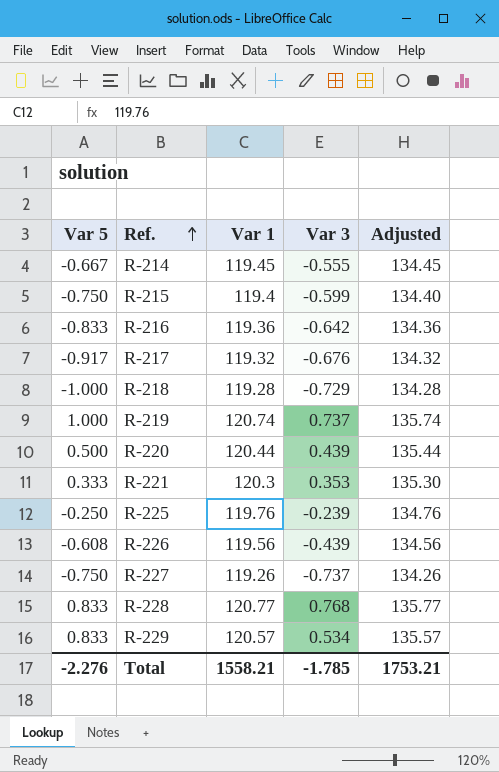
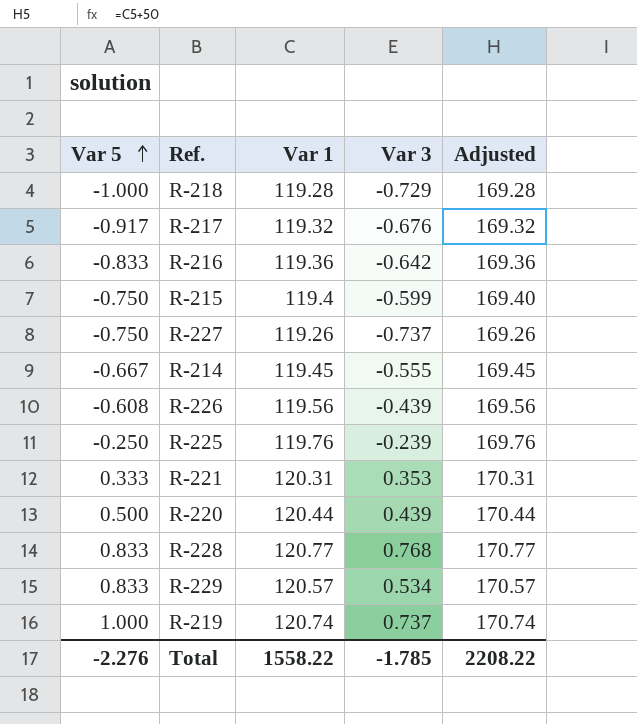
row order: Ref. ascending -> Var 5 ascending
column Adjusted | formula: [Var 1] + 15 -> [Var 1] + 50
R-221 | Var 1: 120.3 -> 120.31
Total | Var 1: 1558.21 -> 1558.22
Total | Adjusted: 1753.21 -> 2208.22

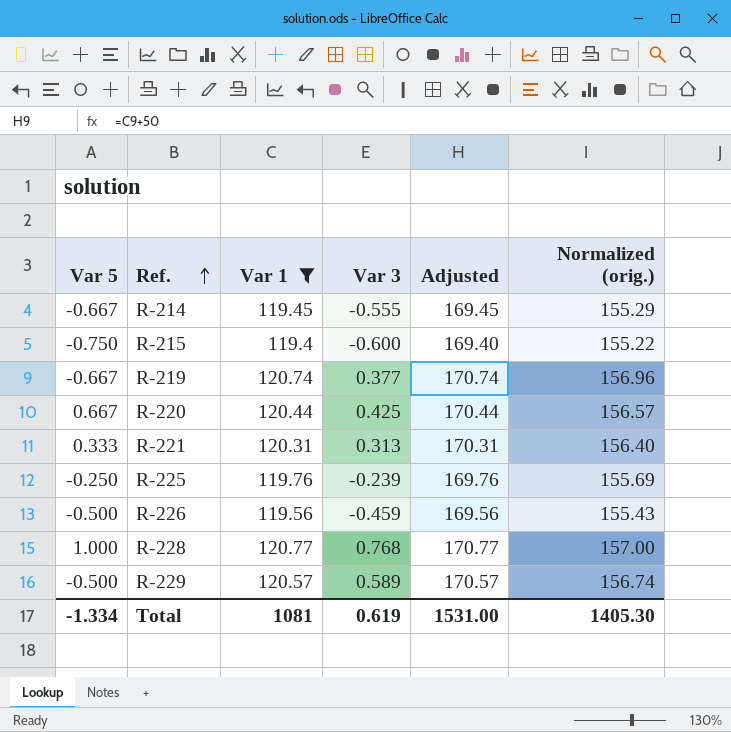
filter: none -> Var 1 >= 119.4
row order: Var 5 ascending -> Ref. ascending
column Normalized (orig.) | formula: none -> [Var 1] * 1.3
R-215 | Var 3: -0.599 -> -0.600
R-219 | Var 5: 1.000 -> -0.667
R-219 | Var 3: 0.737 -> 0.377
R-220 | Var 5: 0.500 -> 0.667
R-220 | Var 3: 0.439 -> 0.425
R-221 | Var 3: 0.353 -> 0.313
R-226 | Var 5: -0.608 -> -0.500
R-226 | Var 3: -0.439 -> -0.459
R-228 | Var 5: 0.833 -> 1.000
R-229 | Var 5: 0.833 -> -0.500
R-229 | Var 3: 0.534 -> 0.589
Total | Var 5: -2.276 -> -1.334
Total | Var 1: 1558.22 -> 1081
Total | Var 3: -1.785 -> 0.619
Total | Adjusted: 2208.22 -> 1531.00

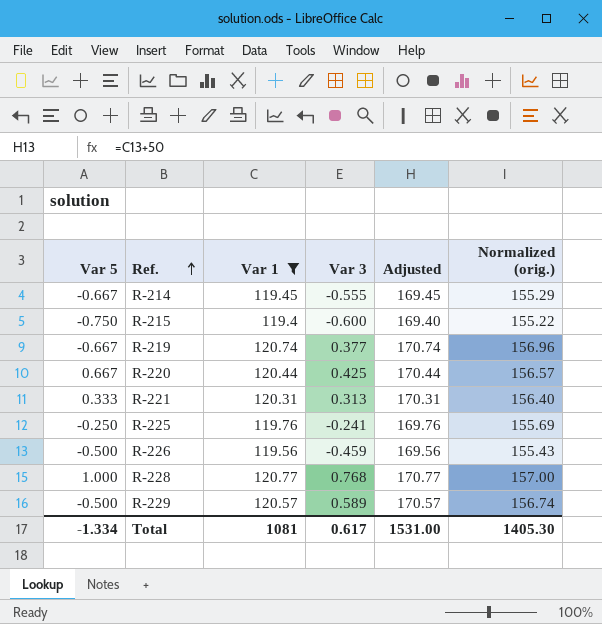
R-225 | Var 3: -0.239 -> -0.241
Total | Var 3: 0.619 -> 0.617

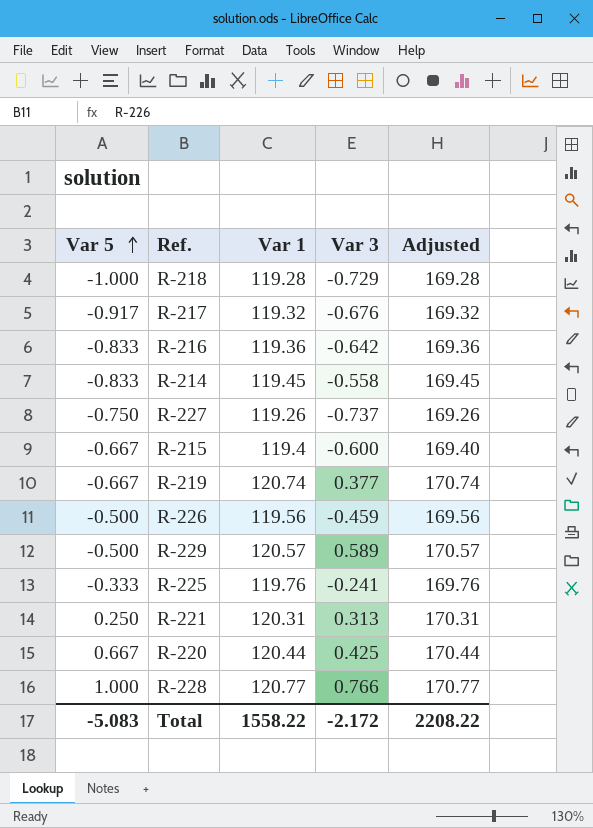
filter: Var 1 >= 119.4 -> none
row order: Ref. ascending -> Var 5 ascending
column Normalized (orig.) | formula: [Var 1] * 1.3 -> none
R-214 | Var 5: -0.667 -> -0.833
R-214 | Var 3: -0.555 -> -0.558
R-215 | Var 5: -0.750 -> -0.667
R-225 | Var 5: -0.250 -> -0.333
R-221 | Var 5: 0.333 -> 0.250
R-228 | Var 3: 0.768 -> 0.766
Total | Var 5: -1.334 -> -5.083
Total | Var 1: 1081 -> 1558.22
Total | Var 3: 0.617 -> -2.172
Total | Adjusted: 1531.00 -> 2208.22

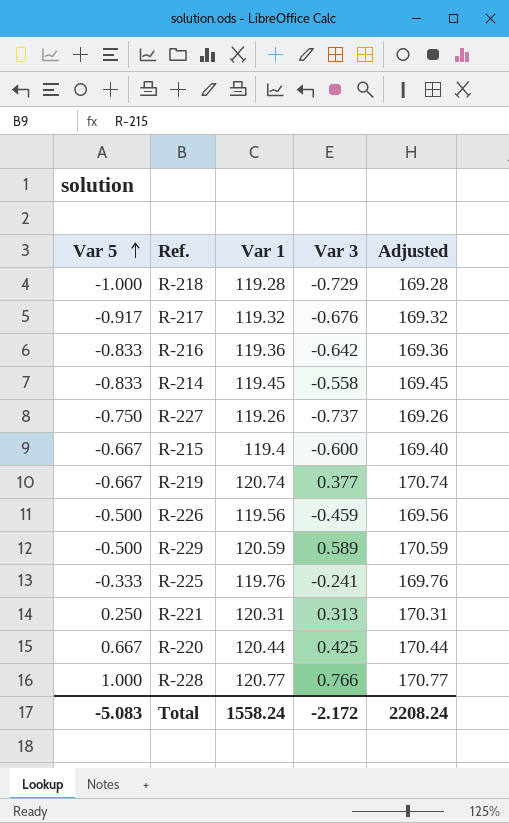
R-229 | Var 1: 120.57 -> 120.59
R-229 | Adjusted: 170.57 -> 170.59
Total | Var 1: 1558.22 -> 1558.24
Total | Adjusted: 2208.22 -> 2208.24

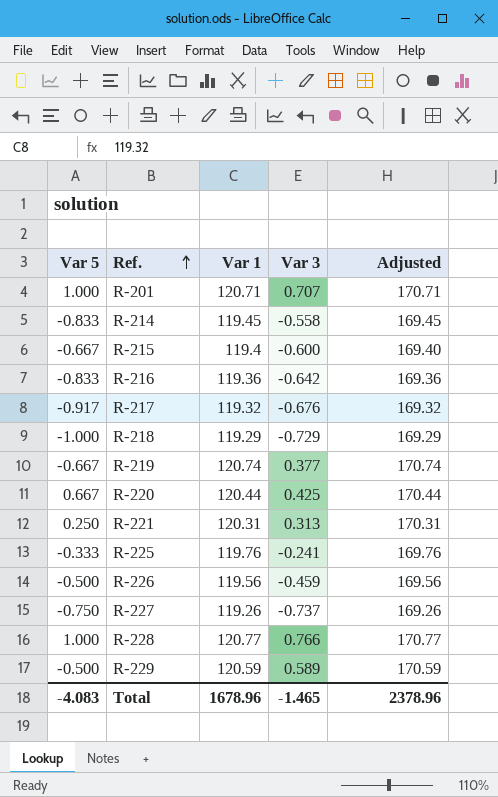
row order: Var 5 ascending -> Ref. ascending
row R-201: none -> 1.000 | 120.71 | 0.707 | 170.71
R-218 | Var 1: 119.28 -> 119.29
R-218 | Adjusted: 169.28 -> 169.29
Total | Var 5: -5.083 -> -4.083
Total | Var 1: 1558.24 -> 1678.96
Total | Var 3: -2.172 -> -1.465
Total | Adjusted: 2208.24 -> 2378.96

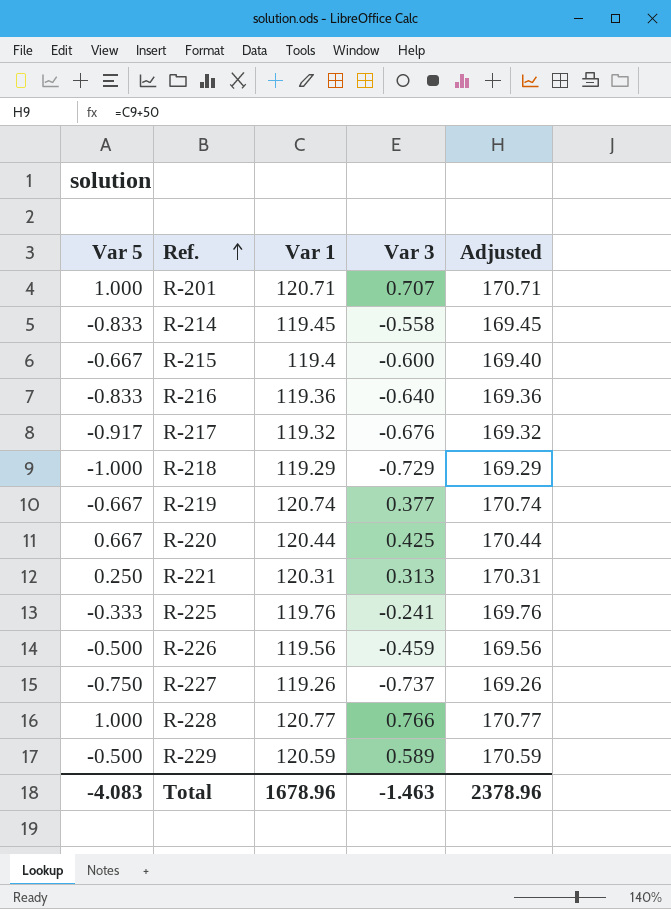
R-216 | Var 3: -0.642 -> -0.640
Total | Var 3: -1.465 -> -1.463

